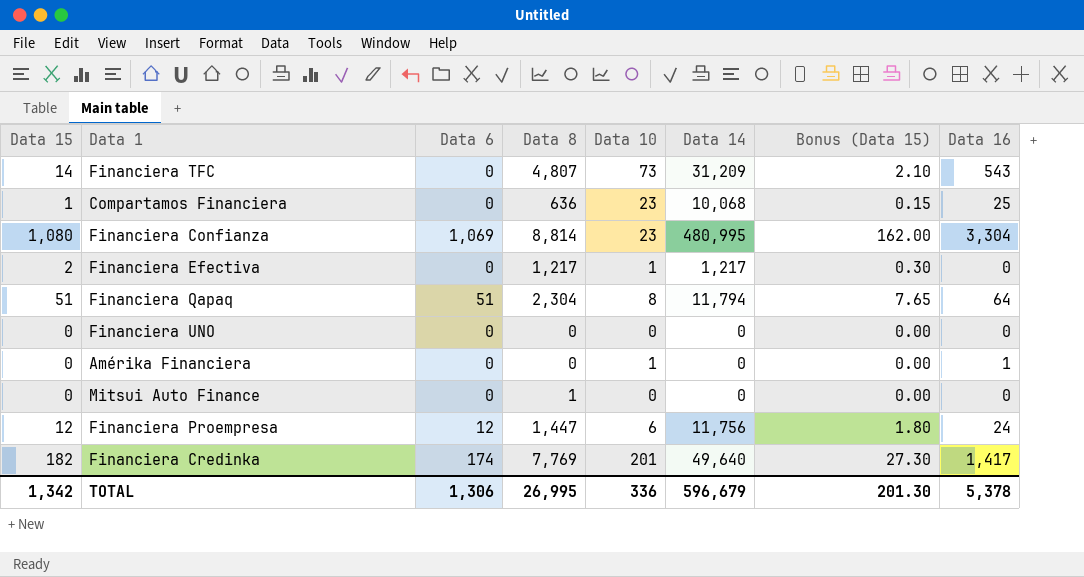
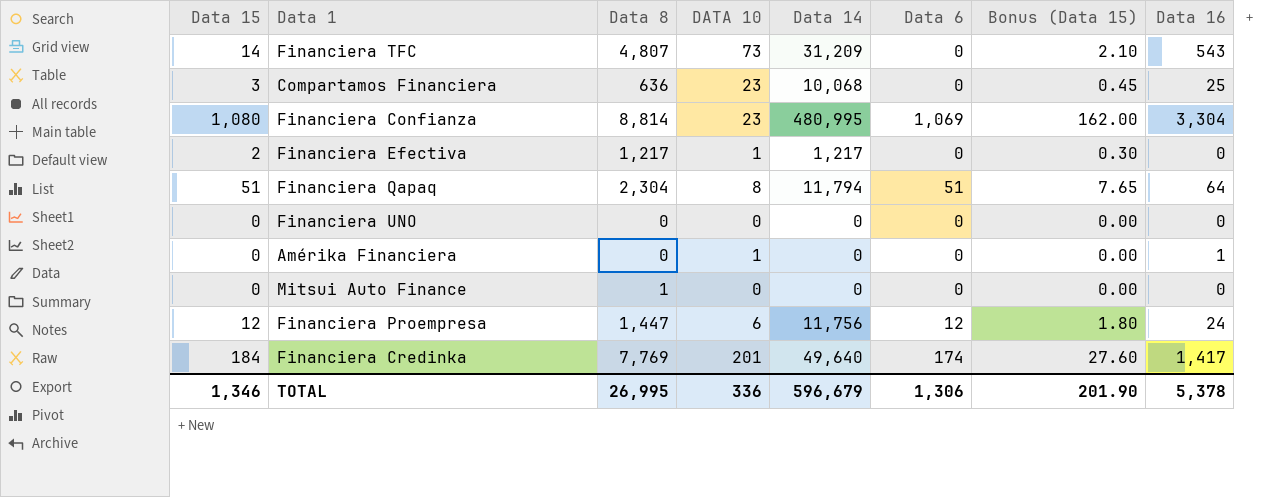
column name: Data 10 -> DATA 10
column Data 6 | position: 3 -> 6
Compartamos Financiera | Data 15: 1 -> 3
Compartamos Financiera | Bonus (Data 15): 0.15 -> 0.45
Financiera Credinka | Data 15: 182 -> 184
Financiera Credinka | Bonus (Data 15): 27.30 -> 27.60
TOTAL | Data 15: 1,342 -> 1,346
TOTAL | Bonus (Data 15): 201.30 -> 201.90

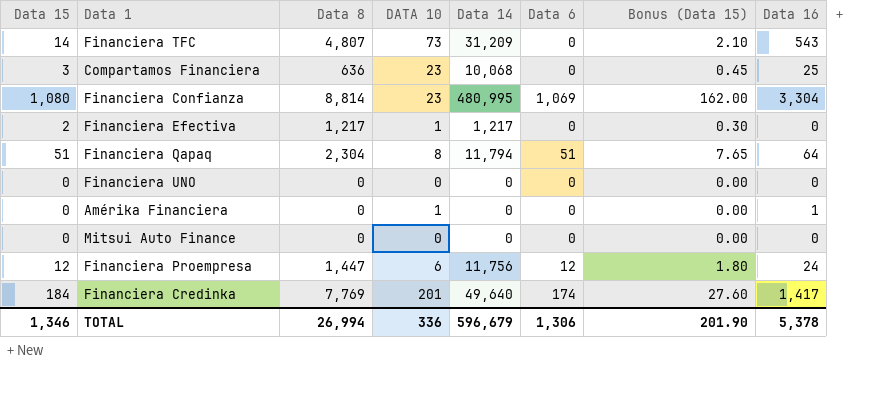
Mitsui Auto Finance | Data 8: 1 -> 0
TOTAL | Data 8: 26,995 -> 26,994

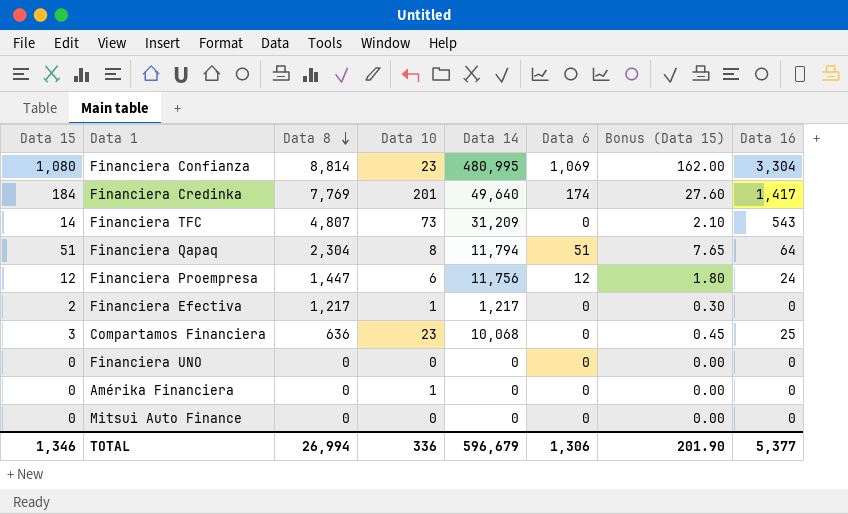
row order: none -> Data 8 descending
column name: DATA 10 -> Data 10
Amérika Financiera | Data 16: 1 -> 0
TOTAL | Data 16: 5,378 -> 5,377

